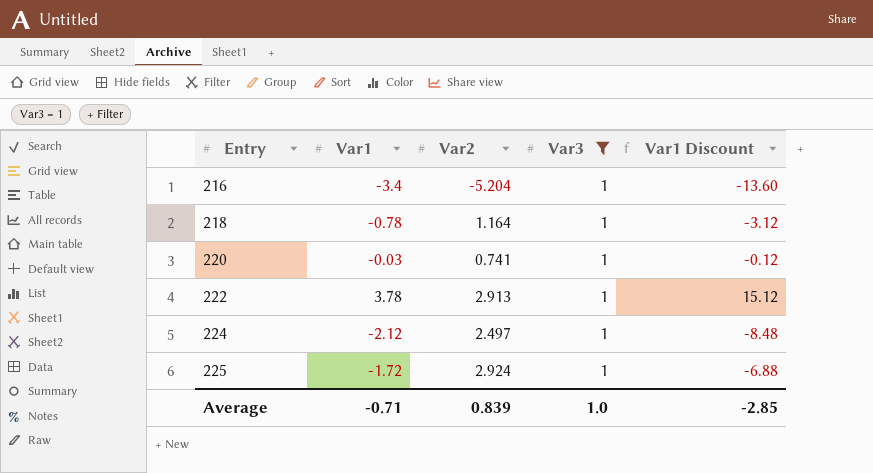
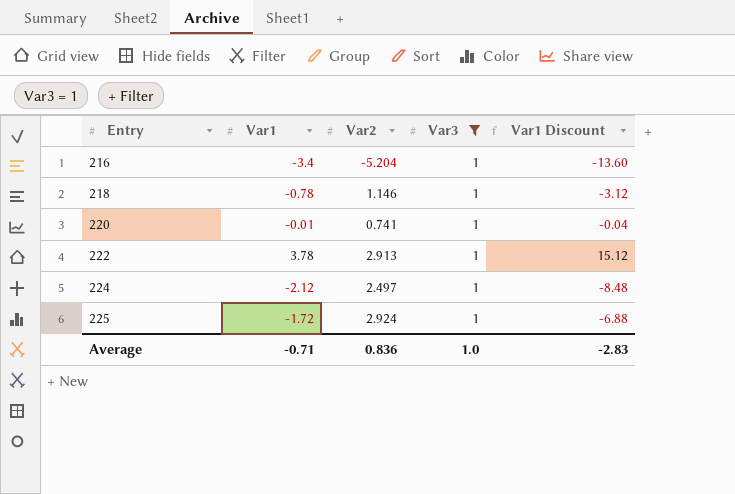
218 | Var2: 1.164 -> 1.146
220 | Var1: -0.03 -> -0.01
220 | Var1 Discount: -0.12 -> -0.04
Average | Var2: 0.839 -> 0.836
Average | Var1 Discount: -2.85 -> -2.83

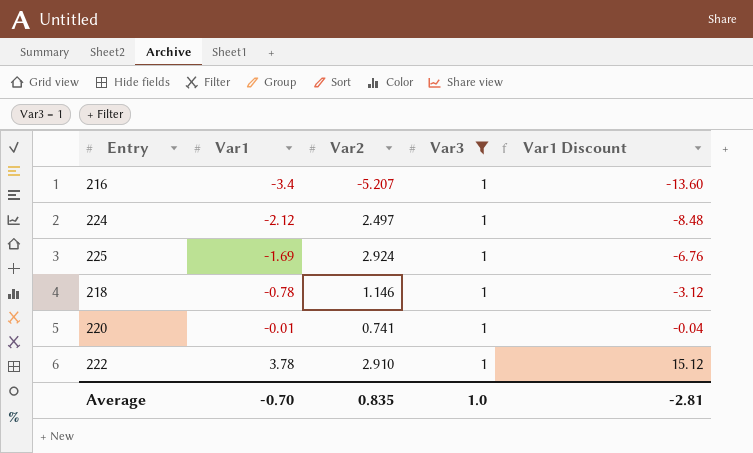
row order: Entry ascending -> Var1 ascending
216 | Var2: -5.204 -> -5.207
225 | Var1: -1.72 -> -1.69
225 | Var1 Discount: -6.88 -> -6.76
222 | Var2: 2.913 -> 2.910
Average | Var1: -0.71 -> -0.70
Average | Var2: 0.836 -> 0.835
Average | Var1 Discount: -2.83 -> -2.81

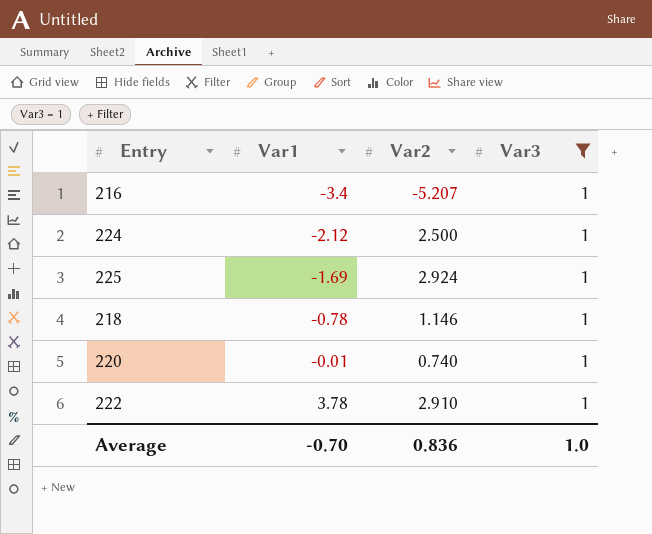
column Var1 Discount | formula: [Var1] * 4 -> none
224 | Var2: 2.497 -> 2.500
220 | Var2: 0.741 -> 0.740
Average | Var2: 0.835 -> 0.836

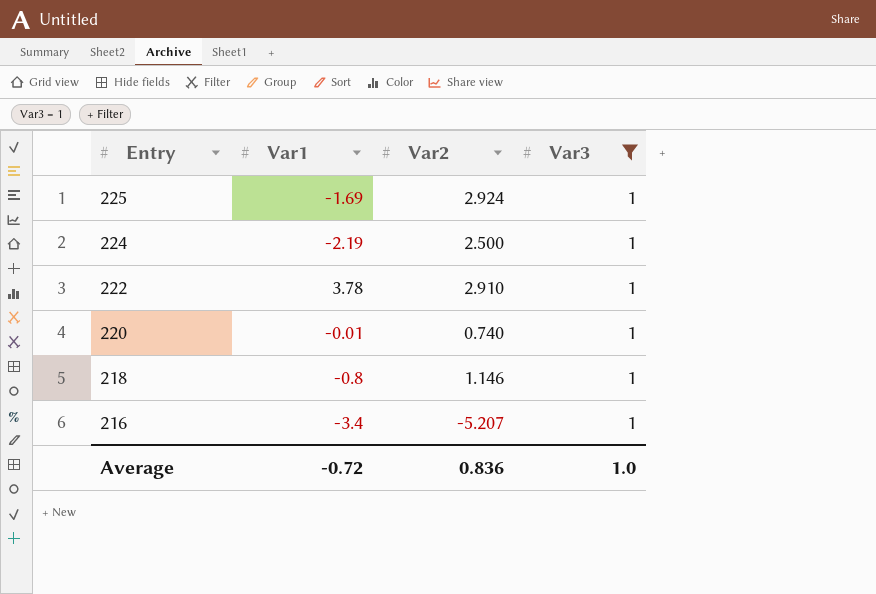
row order: Var1 ascending -> Entry descending
224 | Var1: -2.12 -> -2.19
218 | Var1: -0.78 -> -0.8
Average | Var1: -0.70 -> -0.72

